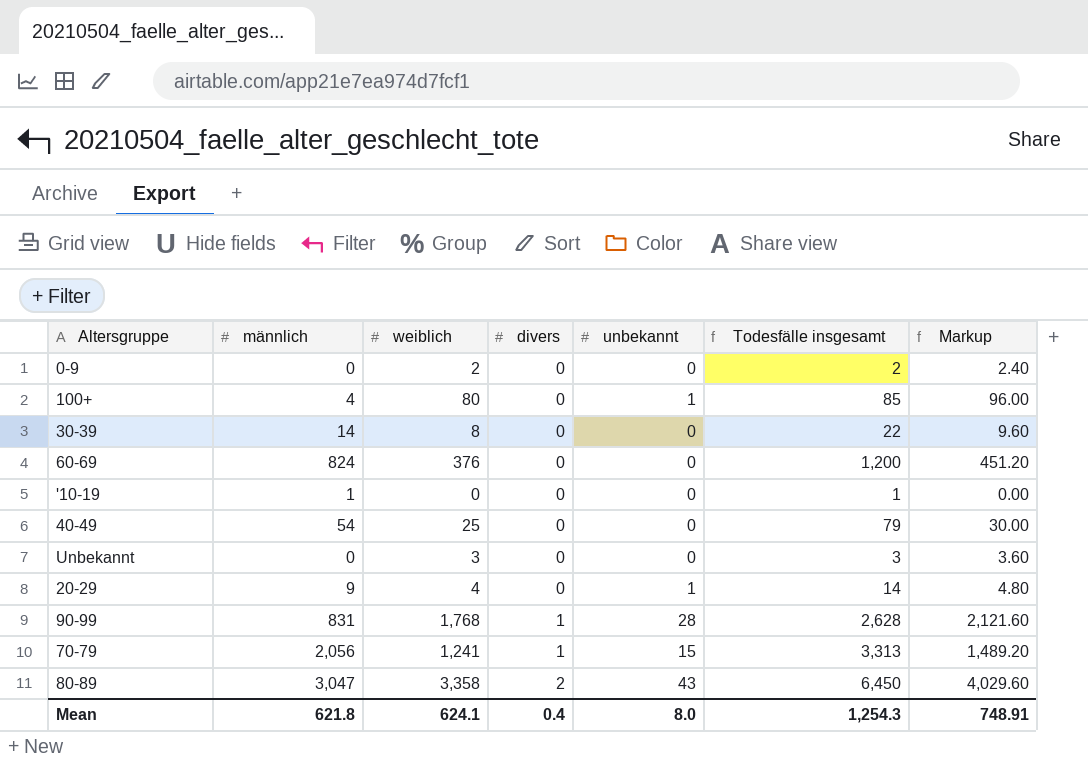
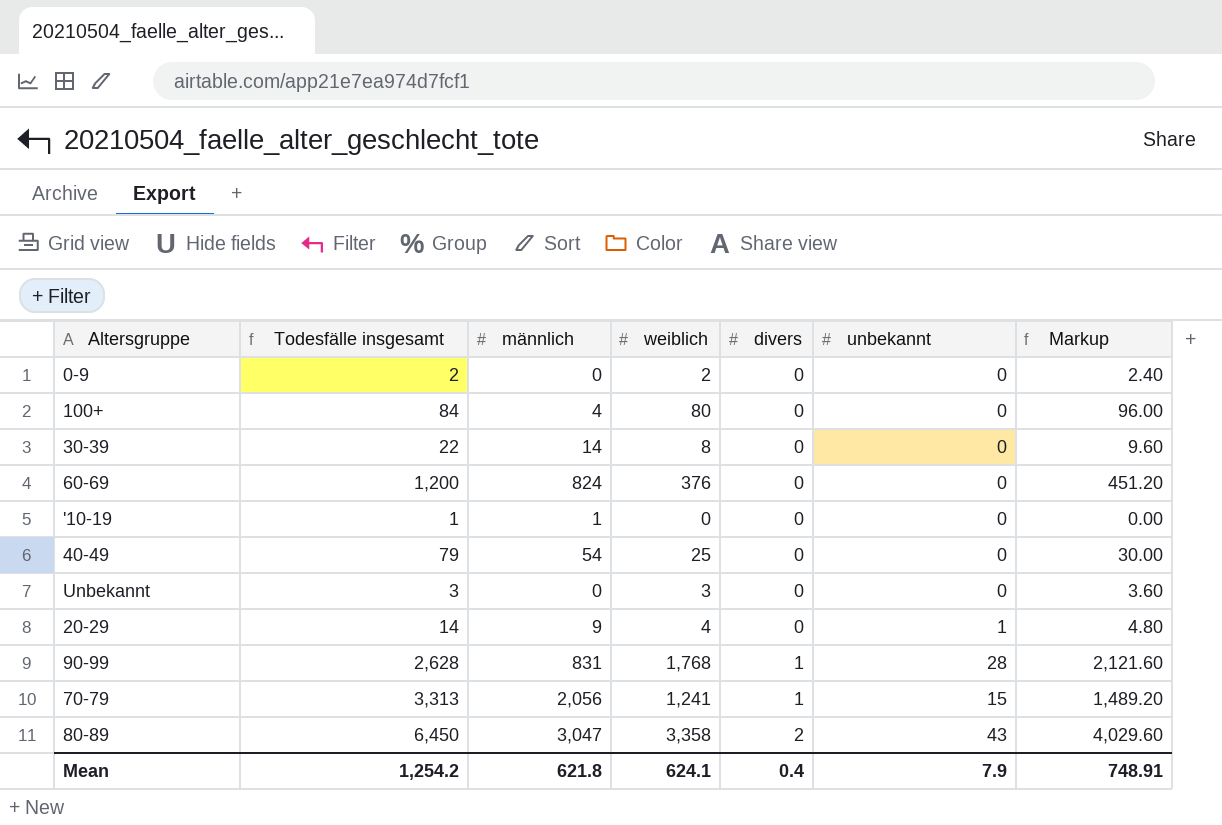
column Todesfälle insgesamt | position: 6 -> 2
100+ | Todesfälle insgesamt: 85 -> 84
100+ | unbekannt: 1 -> 0
Mean | Todesfälle insgesamt: 1,254.3 -> 1,254.2
Mean | unbekannt: 8.0 -> 7.9

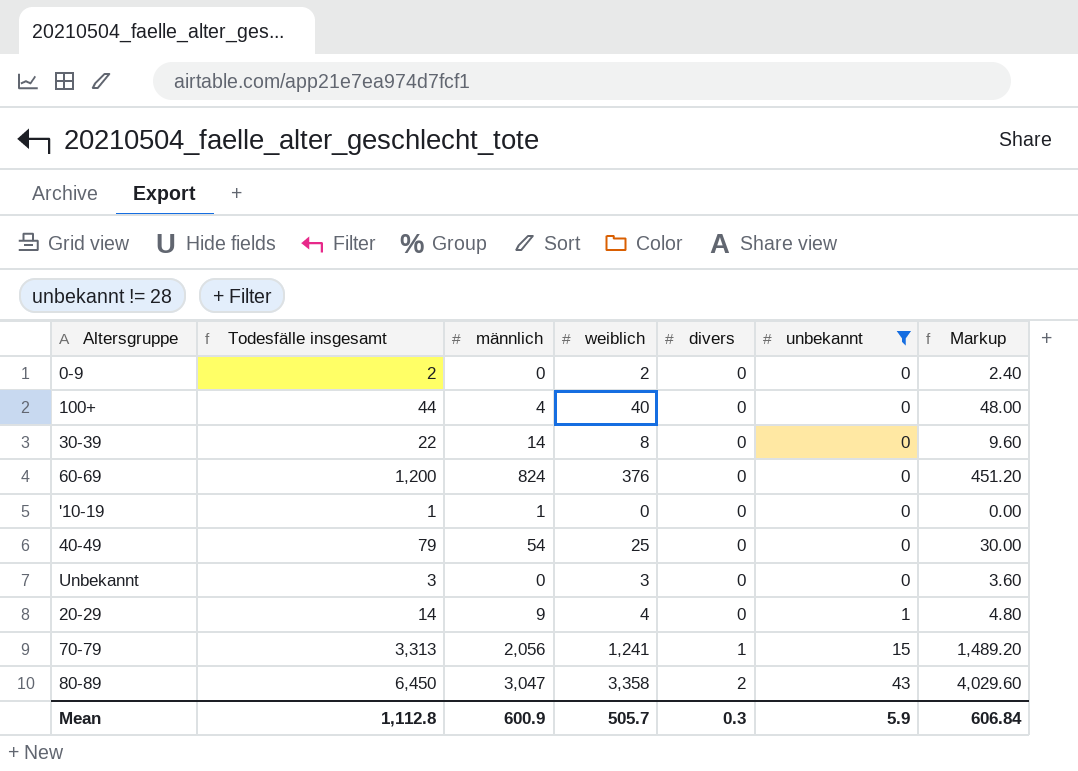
filter: none -> unbekannt != 28
100+ | Todesfälle insgesamt: 84 -> 44
100+ | weiblich: 80 -> 40
100+ | Markup: 96.00 -> 48.00
Mean | Todesfälle insgesamt: 1,254.2 -> 1,112.8
Mean | männlich: 621.8 -> 600.9
Mean | weiblich: 624.1 -> 505.7
Mean | divers: 0.4 -> 0.3
Mean | unbekannt: 7.9 -> 5.9
Mean | Markup: 748.91 -> 606.84

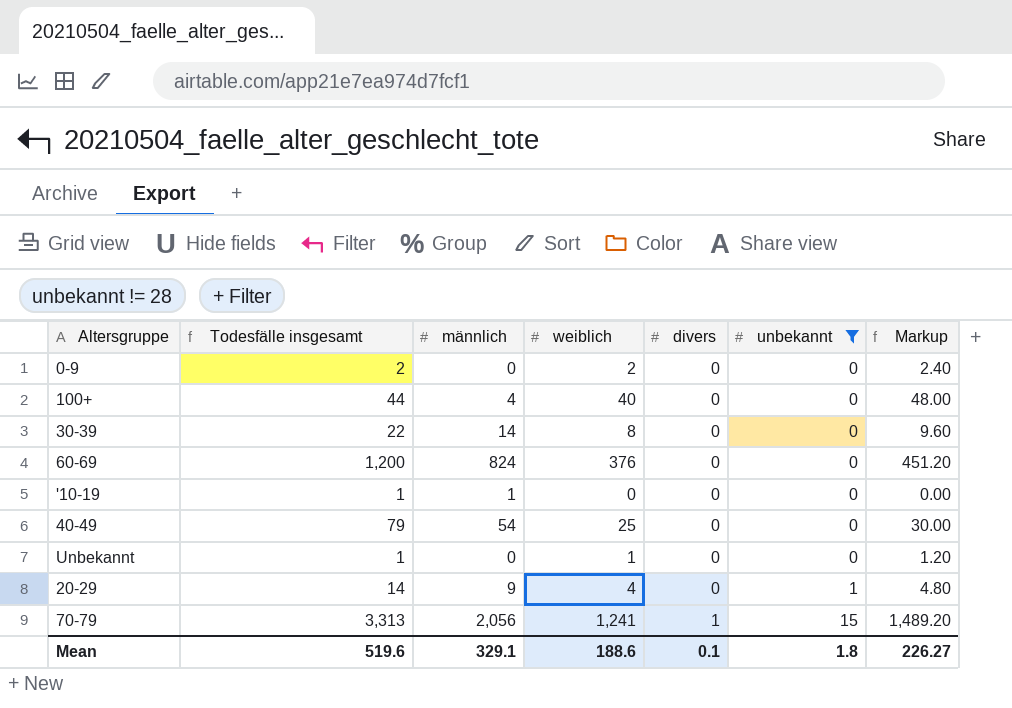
row 80-89: 6,450 | 3,047 | 3,358 | 2 | 43 | 4,029.60 -> none
Unbekannt | Todesfälle insgesamt: 3 -> 1
Unbekannt | weiblich: 3 -> 1
Unbekannt | Markup: 3.60 -> 1.20
Mean | Todesfälle insgesamt: 1,112.8 -> 519.6
Mean | männlich: 600.9 -> 329.1
Mean | weiblich: 505.7 -> 188.6
Mean | divers: 0.3 -> 0.1
Mean | unbekannt: 5.9 -> 1.8
Mean | Markup: 606.84 -> 226.27

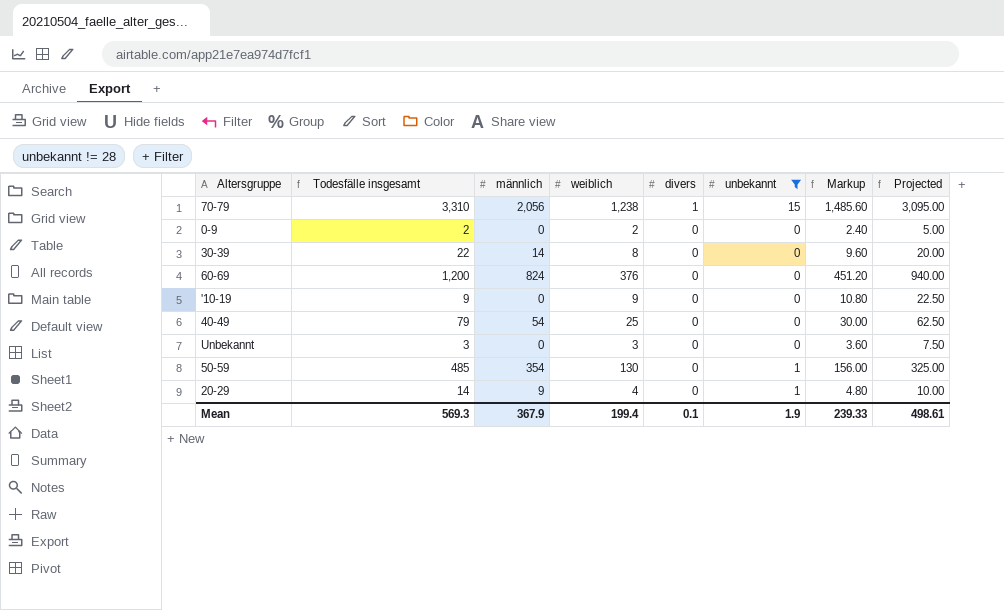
row order: divers ascending -> divers descending
column Projected | formula: none -> [weiblich] * 2.5
row 100+: 44 | 4 | 40 | 0 | 0 | 48.00 -> none
70-79 | Todesfälle insgesamt: 3,313 -> 3,310
70-79 | weiblich: 1,241 -> 1,238
70-79 | Markup: 1,489.20 -> 1,485.60
'10-19 | Todesfälle insgesamt: 1 -> 9
'10-19 | männlich: 1 -> 0
'10-19 | weiblich: 0 -> 9
'10-19 | Markup: 0.00 -> 10.80
Unbekannt | Todesfälle insgesamt: 1 -> 3
Unbekannt | weiblich: 1 -> 3
Unbekannt | Markup: 1.20 -> 3.60
row 50-59: none -> 485 | 354 | 130 | 0 | 1 | 156.00 | 325.00
Mean | Todesfälle insgesamt: 519.6 -> 569.3
Mean | männlich: 329.1 -> 367.9
Mean | weiblich: 188.6 -> 199.4
Mean | unbekannt: 1.8 -> 1.9
Mean | Markup: 226.27 -> 239.33

